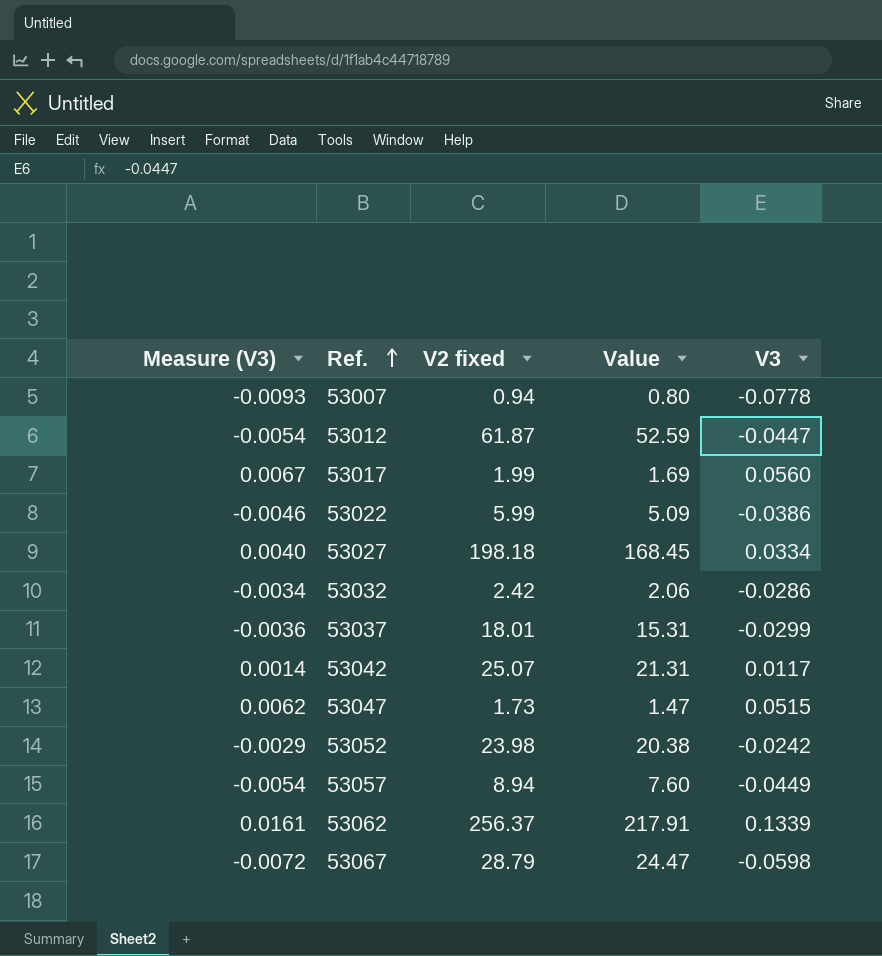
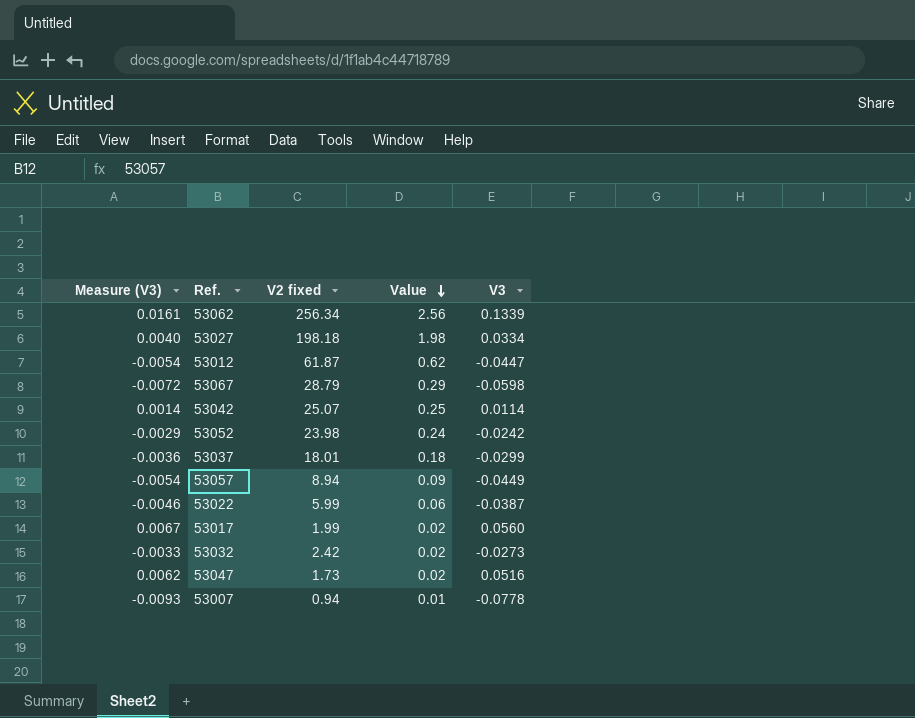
row order: Ref. ascending -> Value descending
column Value | formula: [V2 fixed] * 0.85 -> [V2 fixed] * 0.01
53062 | V2 fixed: 256.37 -> 256.34
53042 | V3: 0.0117 -> 0.0114
53022 | V3: -0.0386 -> -0.0387
53032 | Measure (V3): -0.0034 -> -0.0033
53032 | V3: -0.0286 -> -0.0273
53047 | V3: 0.0515 -> 0.0516

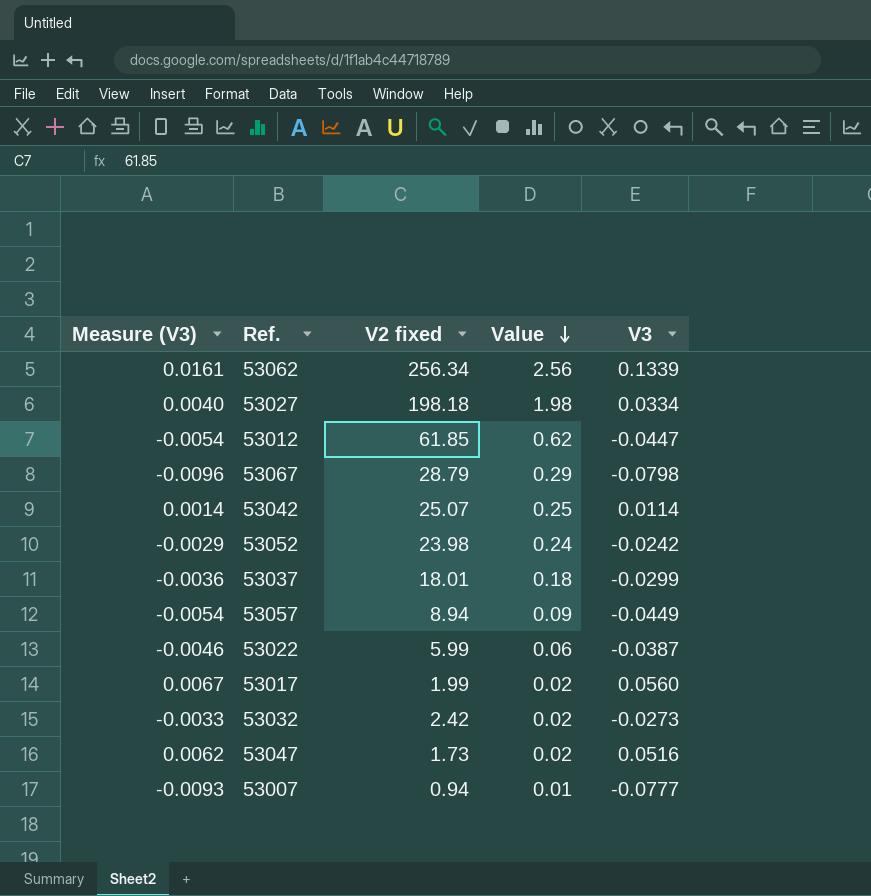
53012 | V2 fixed: 61.87 -> 61.85
53067 | Measure (V3): -0.0072 -> -0.0096
53067 | V3: -0.0598 -> -0.0798
53007 | V3: -0.0778 -> -0.0777

